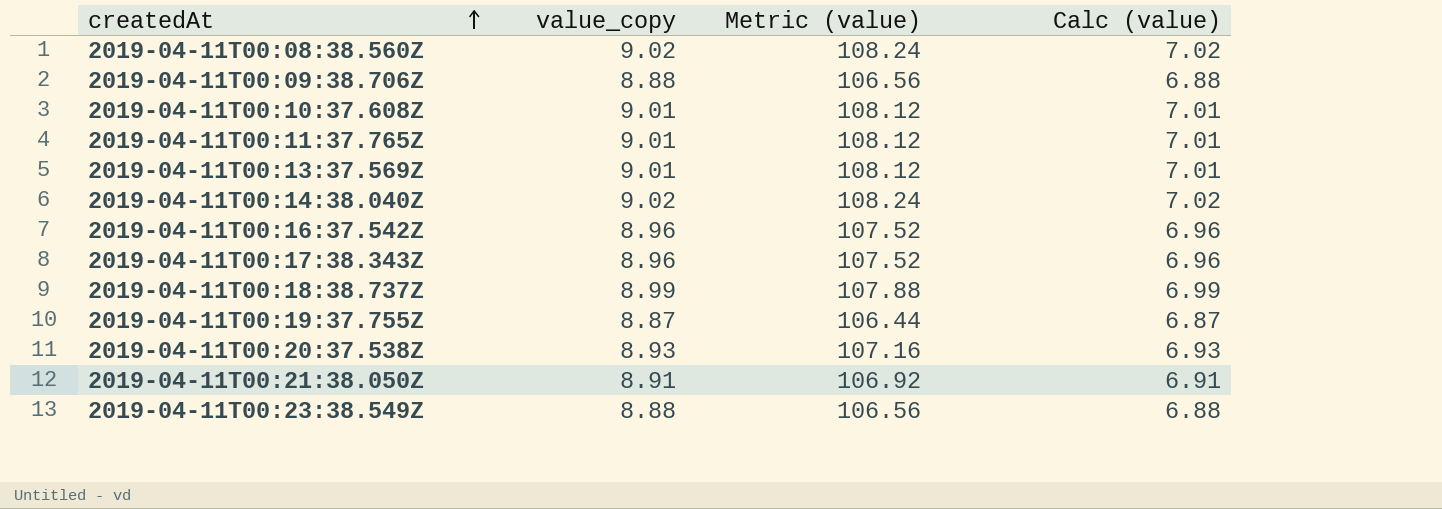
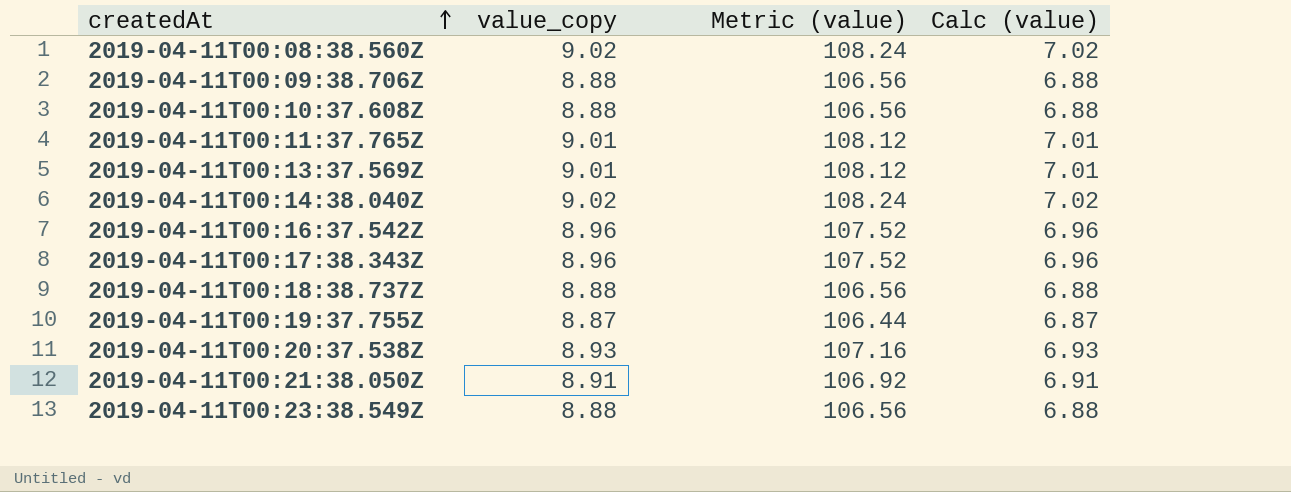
2019-04-11T00:10:37.608Z | value_copy: 9.01 -> 8.88
2019-04-11T00:10:37.608Z | Metric (value): 108.12 -> 106.56
2019-04-11T00:10:37.608Z | Calc (value): 7.01 -> 6.88
2019-04-11T00:18:38.737Z | value_copy: 8.99 -> 8.88
2019-04-11T00:18:38.737Z | Metric (value): 107.88 -> 106.56
2019-04-11T00:18:38.737Z | Calc (value): 6.99 -> 6.88

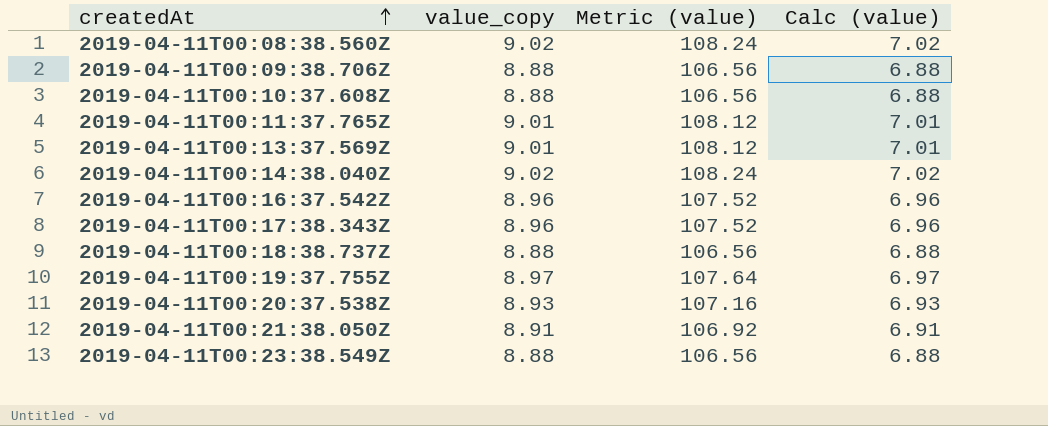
2019-04-11T00:19:37.755Z | value_copy: 8.87 -> 8.97
2019-04-11T00:19:37.755Z | Metric (value): 106.44 -> 107.64
2019-04-11T00:19:37.755Z | Calc (value): 6.87 -> 6.97

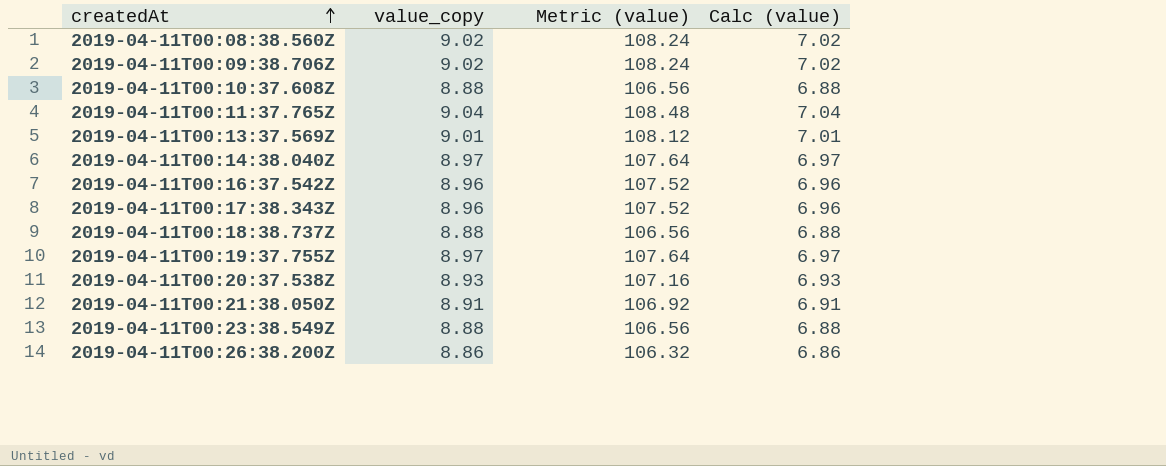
2019-04-11T00:09:38.706Z | value_copy: 8.88 -> 9.02
2019-04-11T00:09:38.706Z | Metric (value): 106.56 -> 108.24
2019-04-11T00:09:38.706Z | Calc (value): 6.88 -> 7.02
2019-04-11T00:11:37.765Z | value_copy: 9.01 -> 9.04
2019-04-11T00:11:37.765Z | Metric (value): 108.12 -> 108.48
2019-04-11T00:11:37.765Z | Calc (value): 7.01 -> 7.04
2019-04-11T00:14:38.040Z | value_copy: 9.02 -> 8.97
2019-04-11T00:14:38.040Z | Metric (value): 108.24 -> 107.64
2019-04-11T00:14:38.040Z | Calc (value): 7.02 -> 6.97
row 2019-04-11T00:26:38.200Z: none -> 8.86 | 106.32 | 6.86

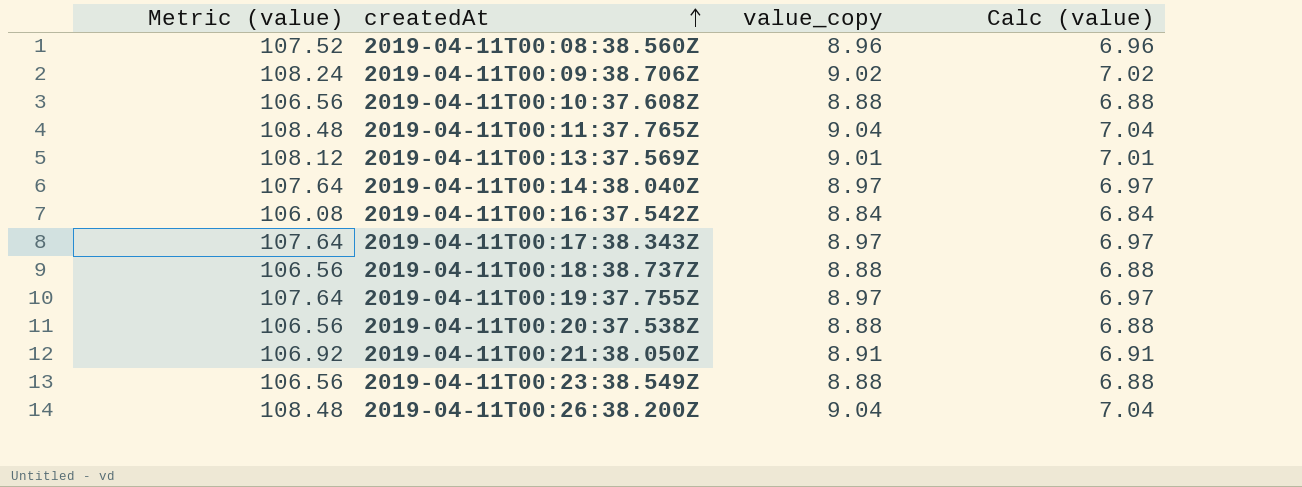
column Metric (value) | position: 3 -> 1
2019-04-11T00:08:38.560Z | Metric (value): 108.24 -> 107.52
2019-04-11T00:08:38.560Z | value_copy: 9.02 -> 8.96
2019-04-11T00:08:38.560Z | Calc (value): 7.02 -> 6.96
2019-04-11T00:16:37.542Z | Metric (value): 107.52 -> 106.08
2019-04-11T00:16:37.542Z | value_copy: 8.96 -> 8.84
2019-04-11T00:16:37.542Z | Calc (value): 6.96 -> 6.84
2019-04-11T00:17:38.343Z | Metric (value): 107.52 -> 107.64
2019-04-11T00:17:38.343Z | value_copy: 8.96 -> 8.97
2019-04-11T00:17:38.343Z | Calc (value): 6.96 -> 6.97
2019-04-11T00:20:37.538Z | Metric (value): 107.16 -> 106.56
2019-04-11T00:20:37.538Z | value_copy: 8.93 -> 8.88
2019-04-11T00:20:37.538Z | Calc (value): 6.93 -> 6.88
2019-04-11T00:26:38.200Z | Metric (value): 106.32 -> 108.48
2019-04-11T00:26:38.200Z | value_copy: 8.86 -> 9.04
2019-04-11T00:26:38.200Z | Calc (value): 6.86 -> 7.04

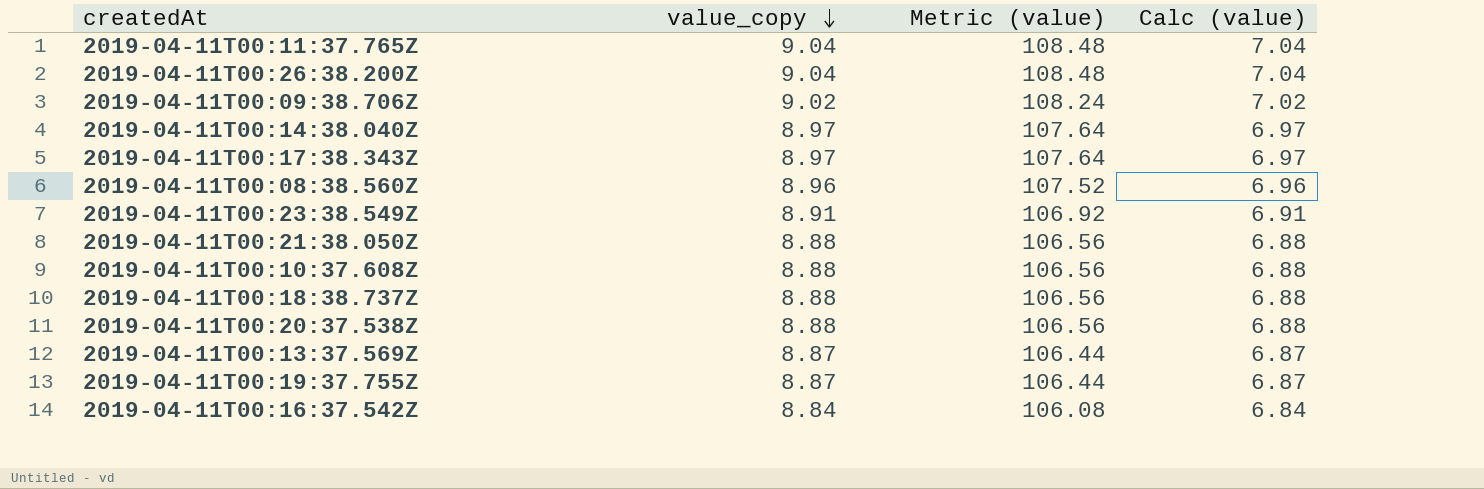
row order: createdAt ascending -> value_copy descending
column Metric (value) | position: 1 -> 3
2019-04-11T00:23:38.549Z | value_copy: 8.88 -> 8.91
2019-04-11T00:23:38.549Z | Metric (value): 106.56 -> 106.92
2019-04-11T00:23:38.549Z | Calc (value): 6.88 -> 6.91
2019-04-11T00:21:38.050Z | value_copy: 8.91 -> 8.88
2019-04-11T00:21:38.050Z | Metric (value): 106.92 -> 106.56
2019-04-11T00:21:38.050Z | Calc (value): 6.91 -> 6.88
2019-04-11T00:13:37.569Z | value_copy: 9.01 -> 8.87
2019-04-11T00:13:37.569Z | Metric (value): 108.12 -> 106.44
2019-04-11T00:13:37.569Z | Calc (value): 7.01 -> 6.87
2019-04-11T00:19:37.755Z | value_copy: 8.97 -> 8.87
2019-04-11T00:19:37.755Z | Metric (value): 107.64 -> 106.44
2019-04-11T00:19:37.755Z | Calc (value): 6.97 -> 6.87

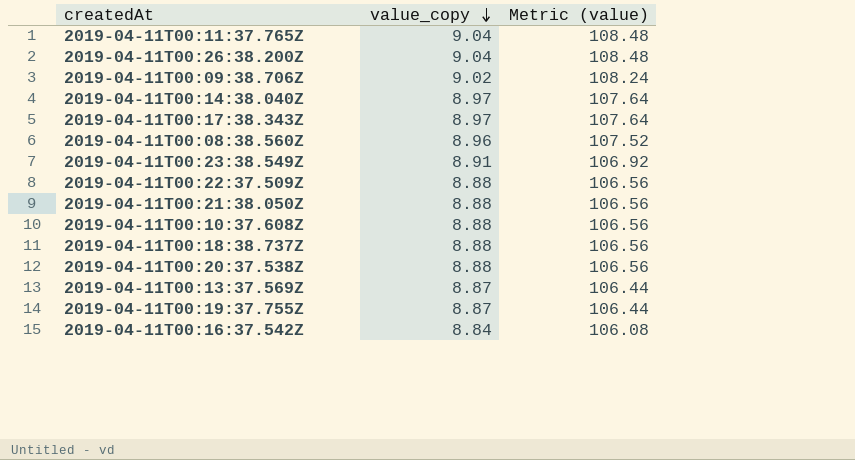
column Calc (value) | formula: [value_copy] - 2 -> none
row 2019-04-11T00:22:37.509Z: none -> 8.88 | 106.56

